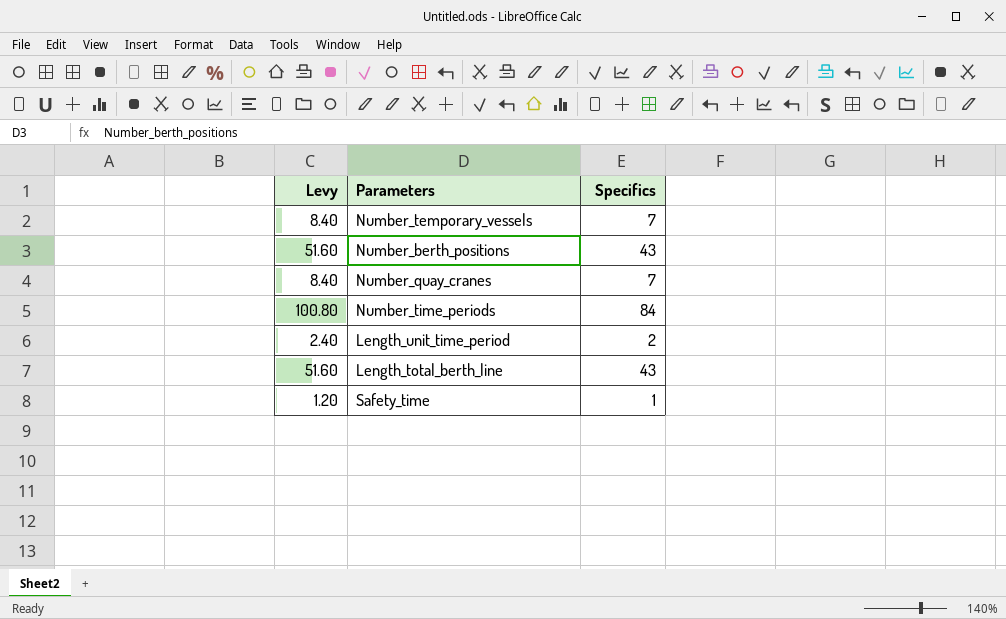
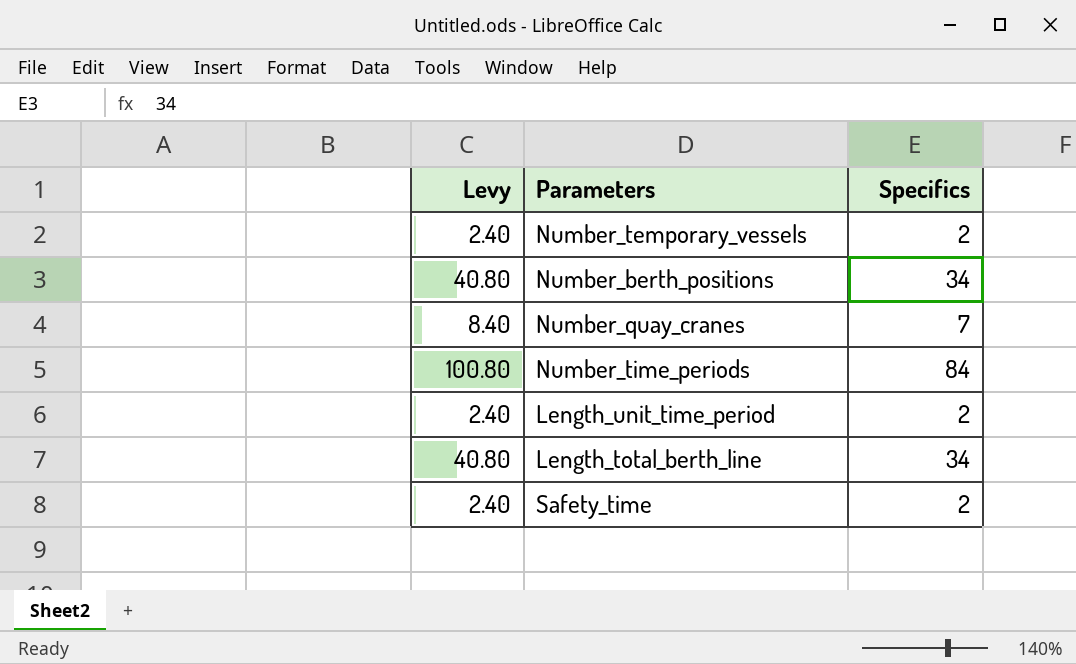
Number_temporary_vessels | Levy: 8.40 -> 2.40
Number_temporary_vessels | Specifics: 7 -> 2
Number_berth_positions | Levy: 51.60 -> 40.80
Number_berth_positions | Specifics: 43 -> 34
Length_total_berth_line | Levy: 51.60 -> 40.80
Length_total_berth_line | Specifics: 43 -> 34
Safety_time | Levy: 1.20 -> 2.40
Safety_time | Specifics: 1 -> 2

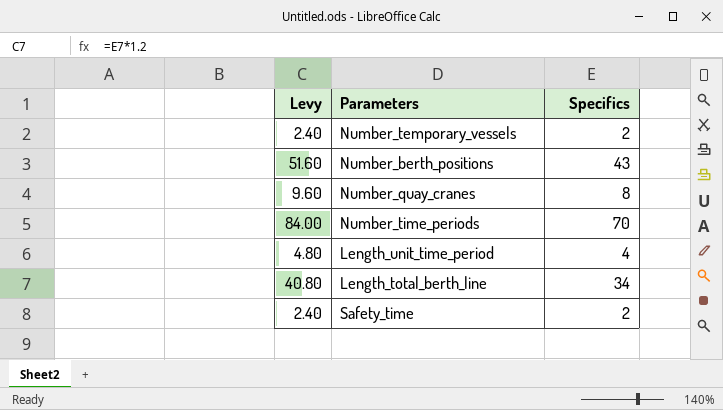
Number_berth_positions | Levy: 40.80 -> 51.60
Number_berth_positions | Specifics: 34 -> 43
Number_quay_cranes | Levy: 8.40 -> 9.60
Number_quay_cranes | Specifics: 7 -> 8
Number_time_periods | Levy: 100.80 -> 84.00
Number_time_periods | Specifics: 84 -> 70
Length_unit_time_period | Levy: 2.40 -> 4.80
Length_unit_time_period | Specifics: 2 -> 4

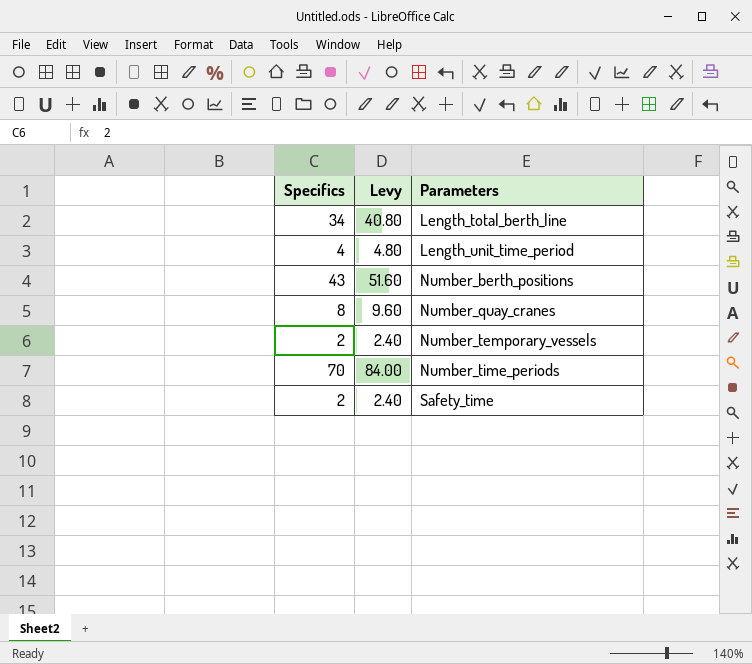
row order: none -> Parameters ascending
column Specifics | position: 3 -> 1

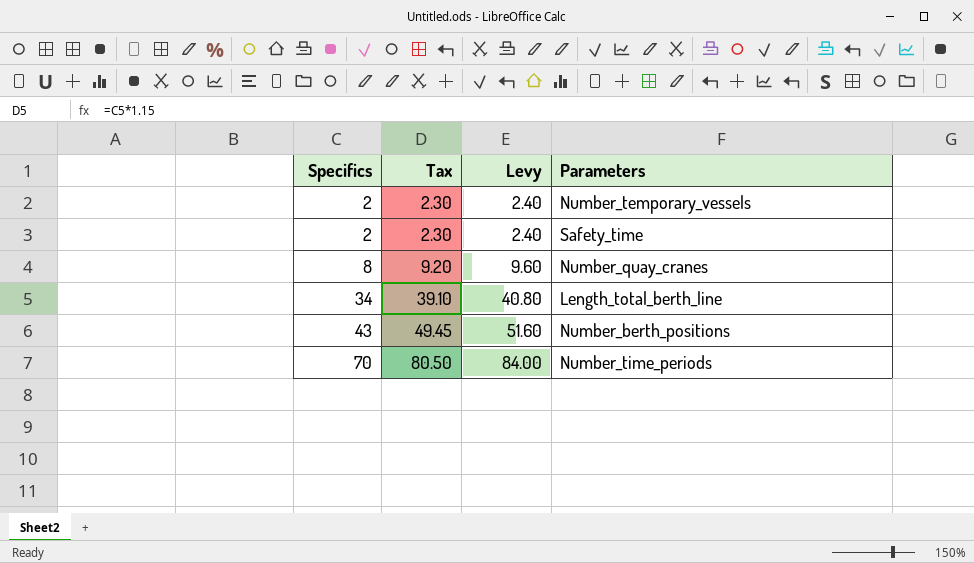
row order: Parameters ascending -> Specifics ascending
column Tax | formula: none -> [Specifics] * 1.15
row Length_unit_time_period: 4 | 4.80 -> none

